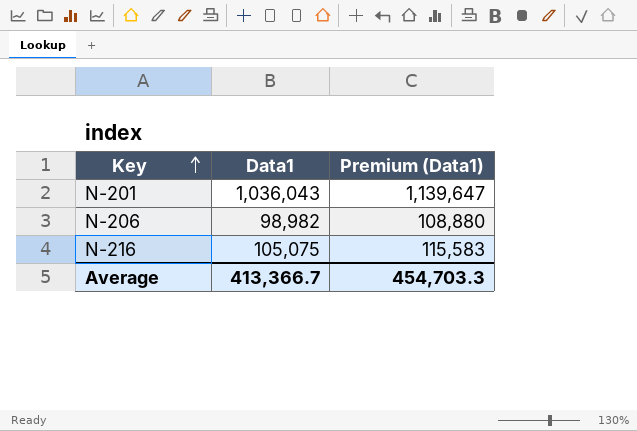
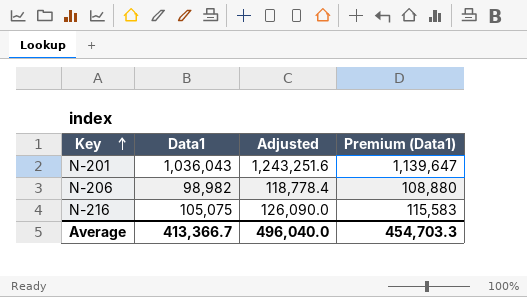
column Adjusted | formula: none -> [Data1] * 1.2

